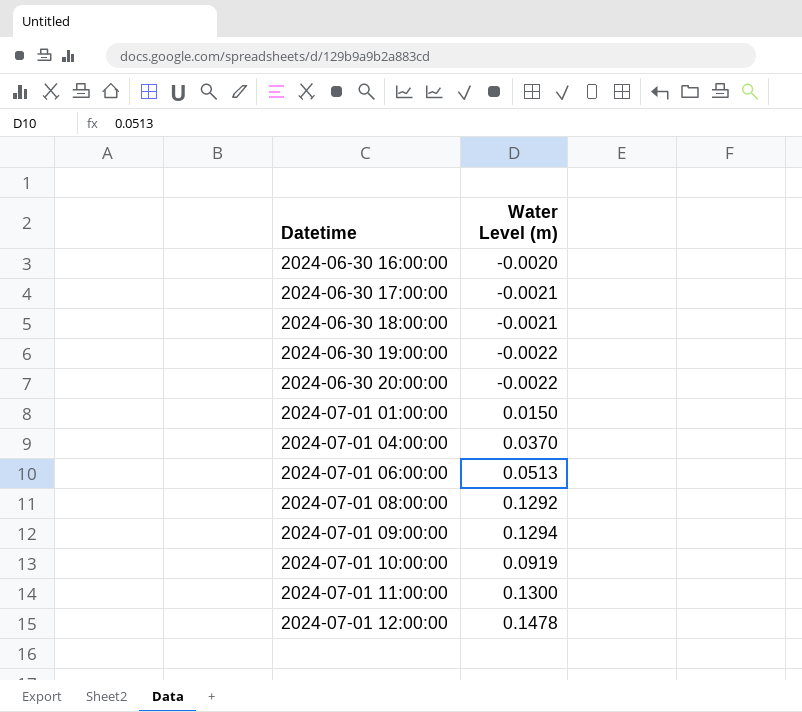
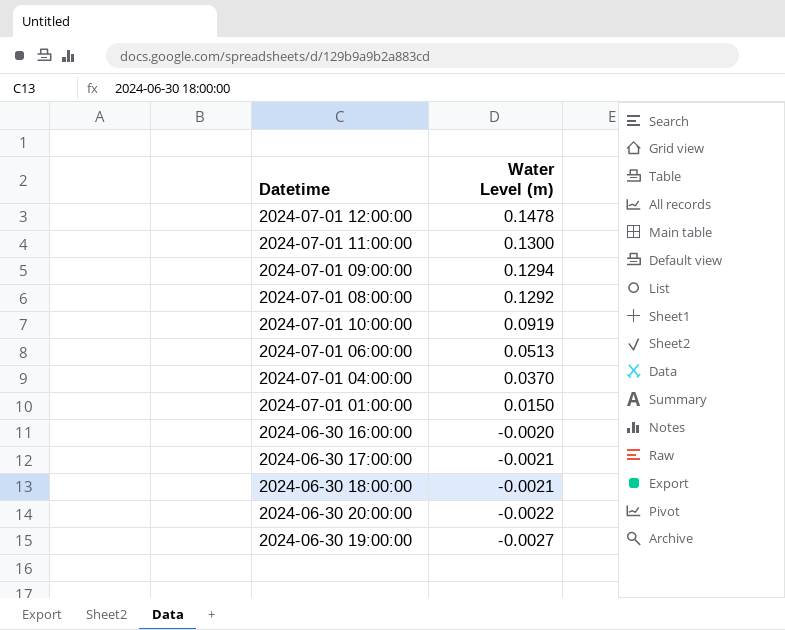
row order: Datetime ascending -> Water Level (m) descending
2024-06-30 19:00:00 | Water Level (m): -0.0022 -> -0.0027

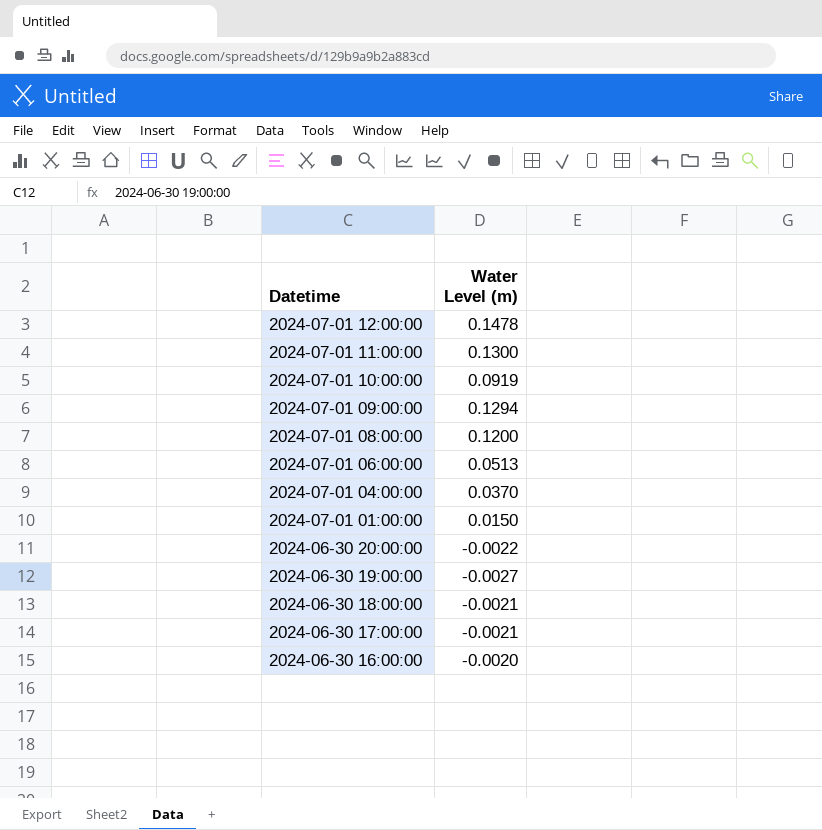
row order: Water Level (m) descending -> Datetime descending
2024-07-01 08:00:00 | Water Level (m): 0.1292 -> 0.1200

